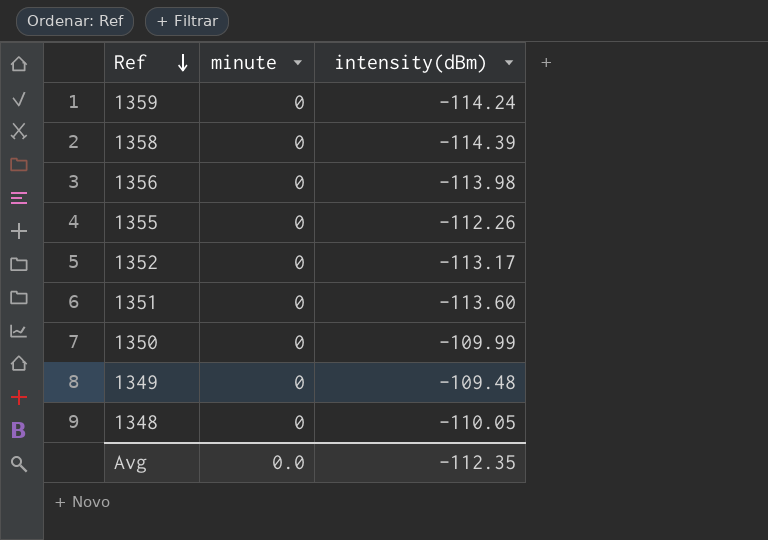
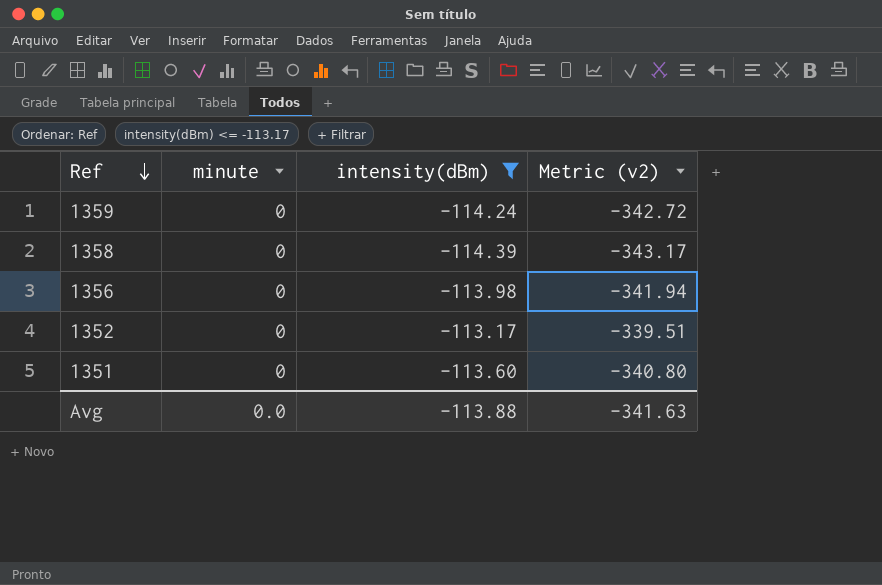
filter: none -> intensity(dBm) <= -113.17
column Metric (v2) | formula: none -> [intensity(dBm)] * 3
Avg | intensity(dBm): -112.35 -> -113.88

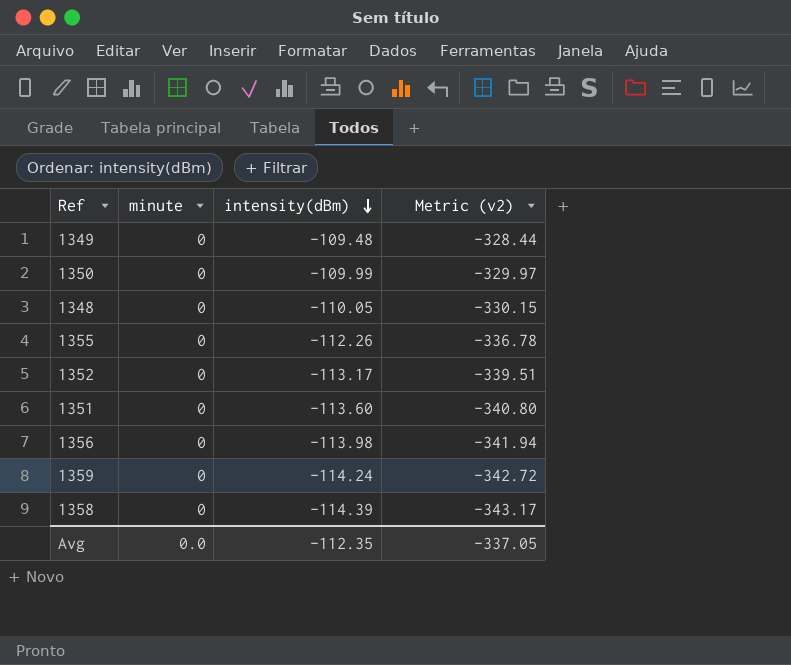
filter: intensity(dBm) <= -113.17 -> none
row order: Ref descending -> intensity(dBm) descending
Avg | intensity(dBm): -113.88 -> -112.35
Avg | Metric (v2): -341.63 -> -337.05

